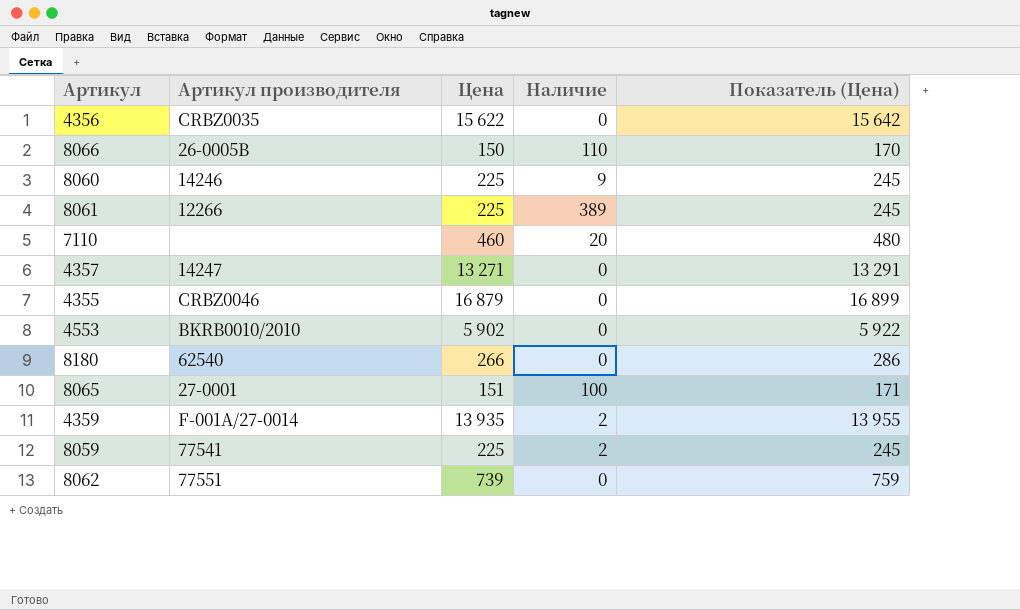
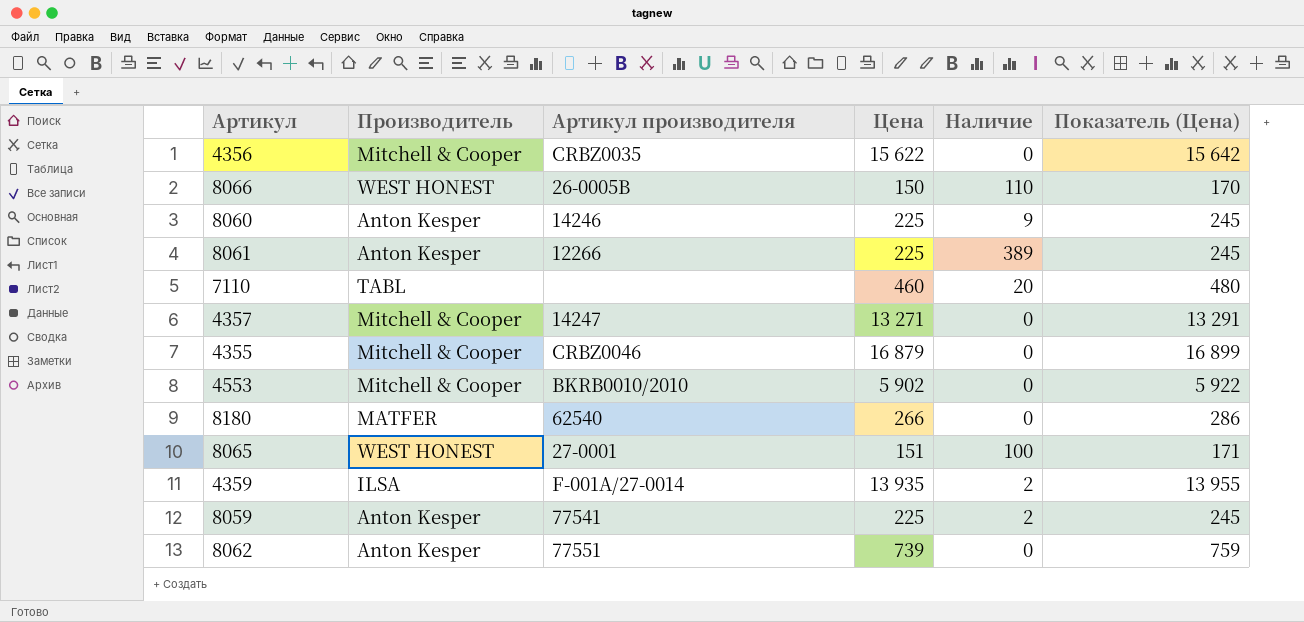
column Производитель | position: none -> 2

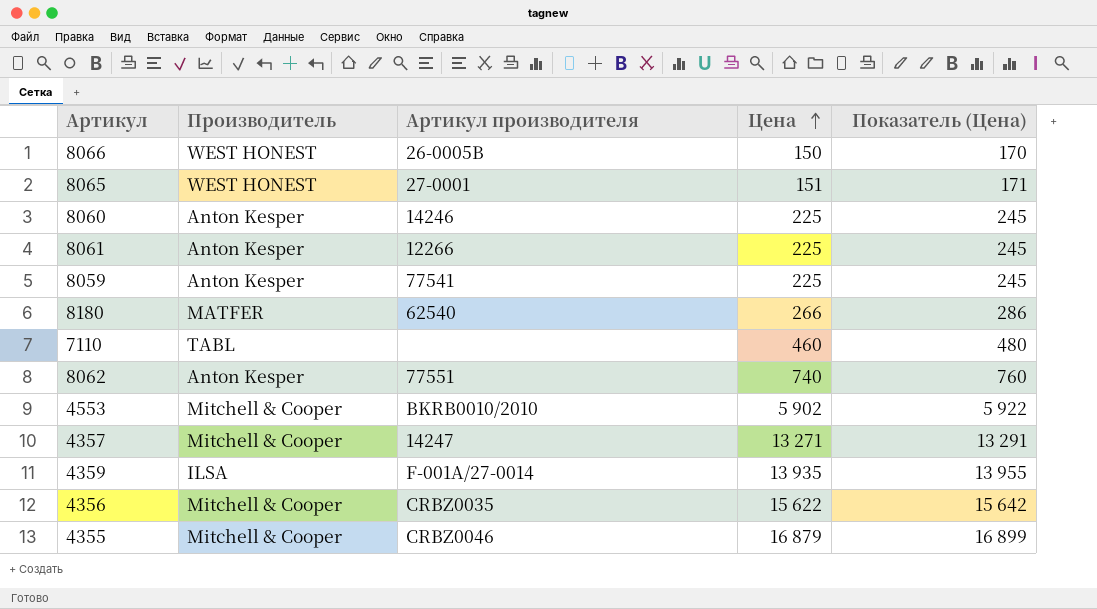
row order: none -> Цена ascending
column Наличие | position: 5 -> none
8062 | Цена: 739 -> 740
8062 | Показатель (Цена): 759 -> 760

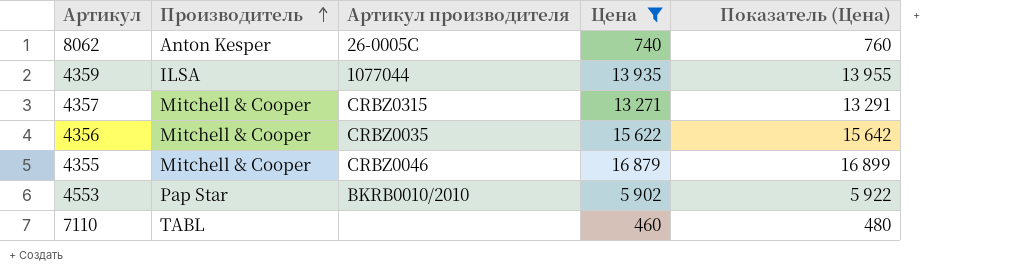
filter: none -> Цена >= 460
row order: Цена ascending -> Производитель ascending
8062 | Артикул производителя: 77551 -> 26-0005C
4359 | Артикул производителя: F-001A/27-0014 -> 1077044
4357 | Артикул производителя: 14247 -> CRBZ0315
4553 | Производитель: Mitchell & Cooper -> Pap Star

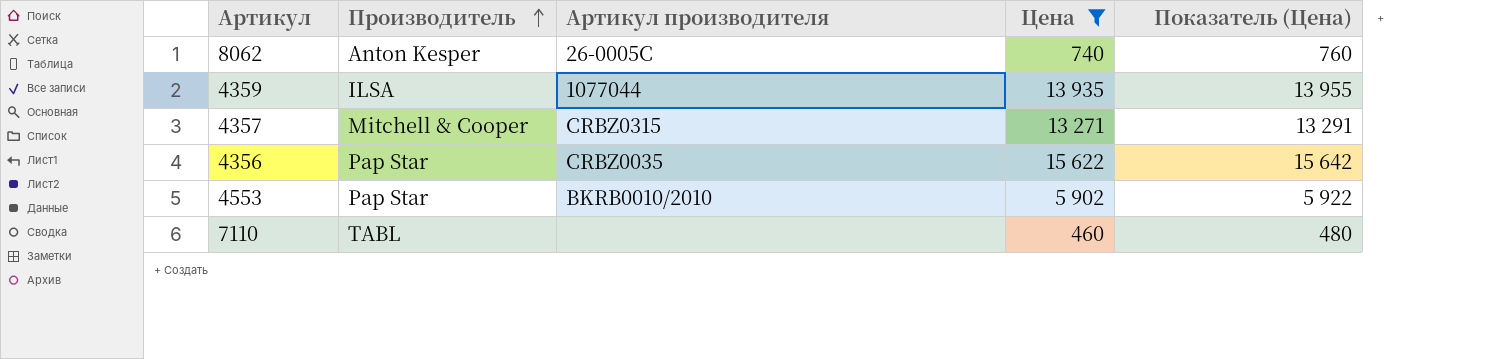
row 4355: Mitchell & Cooper | CRBZ0046 | 16 879 | 16 899 -> none
4356 | Производитель: Mitchell & Cooper -> Pap Star

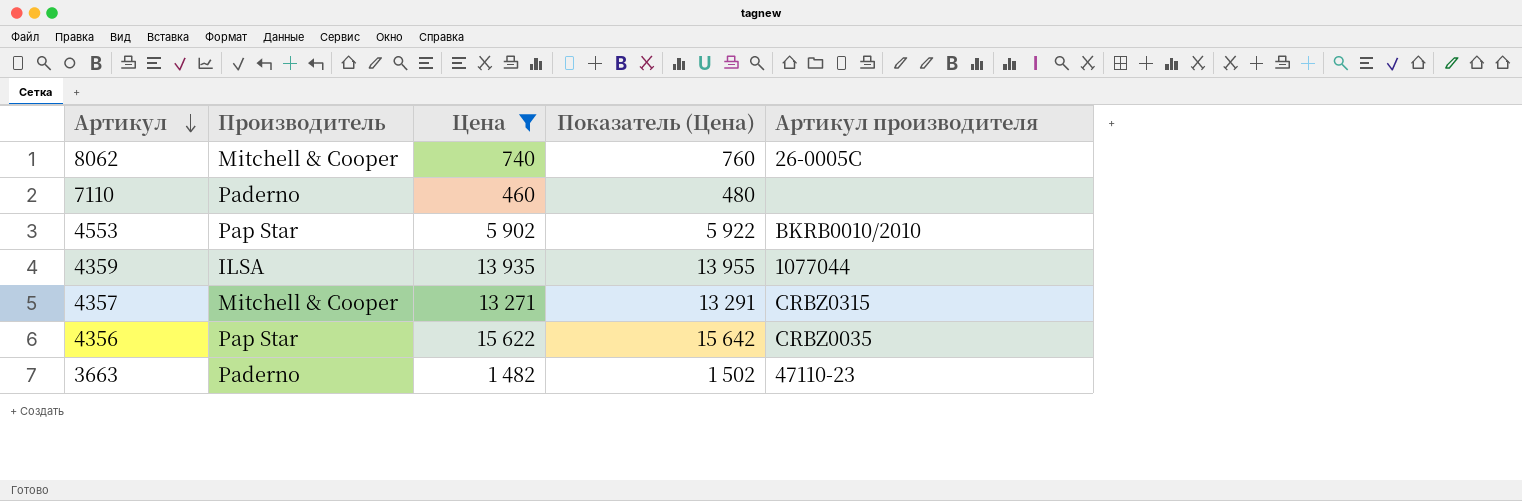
row order: Производитель ascending -> Артикул descending
column Артикул производителя | position: 3 -> 5
8062 | Производитель: Anton Kesper -> Mitchell & Cooper
7110 | Производитель: TABL -> Paderno
row 3663: none -> Paderno | 1 482 | 1 502 | 47110-23

